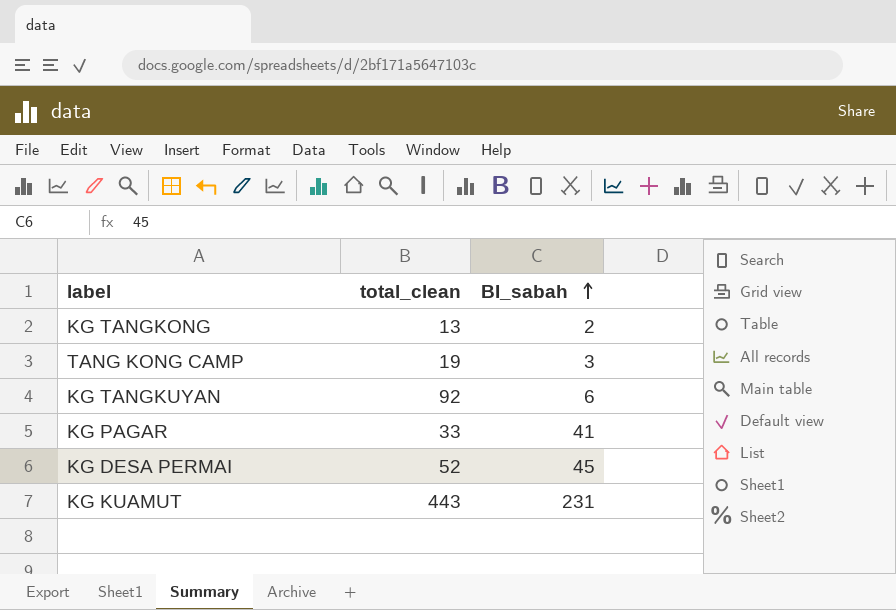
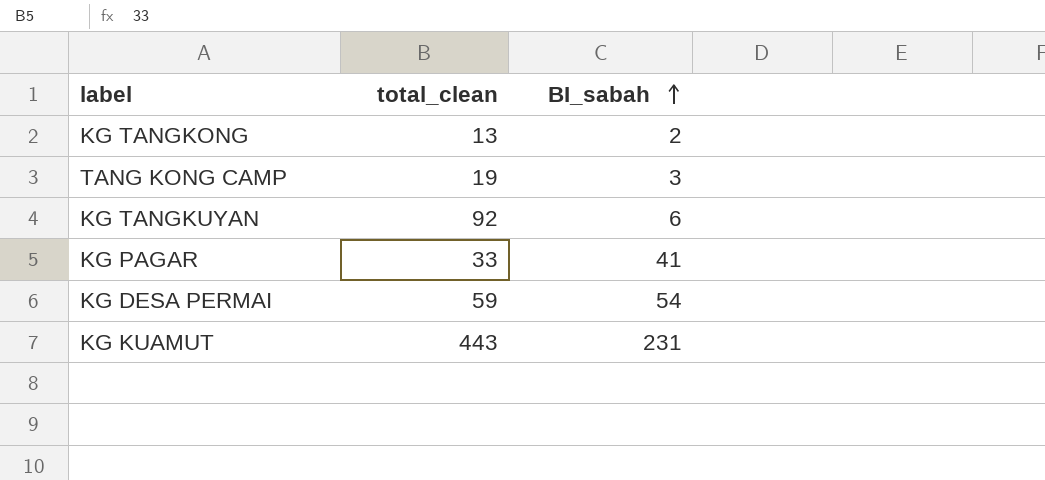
KG DESA PERMAI | total_clean: 52 -> 59
KG DESA PERMAI | BI_sabah: 45 -> 54

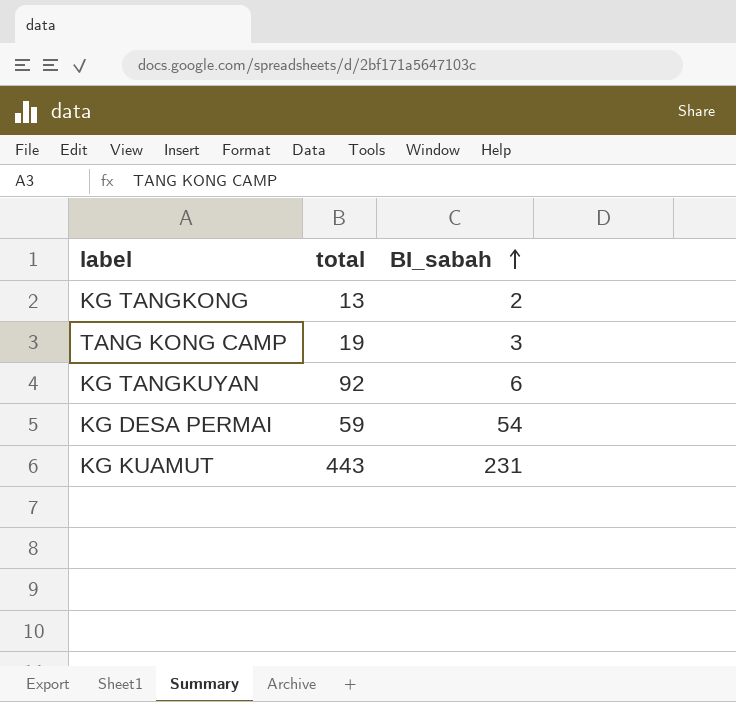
column name: total_clean -> total
row KG PAGAR: 33 | 41 -> none

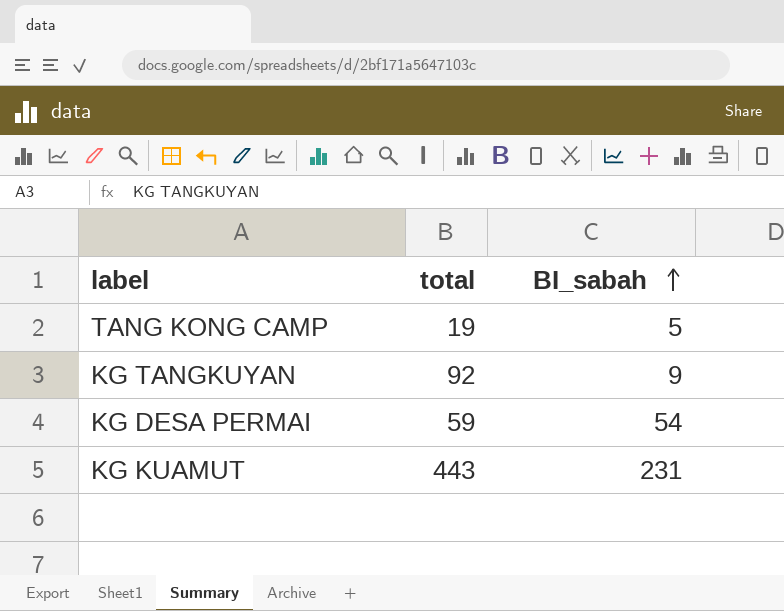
row KG TANGKONG: 13 | 2 -> none
TANG KONG CAMP | BI_sabah: 3 -> 5
KG TANGKUYAN | BI_sabah: 6 -> 9

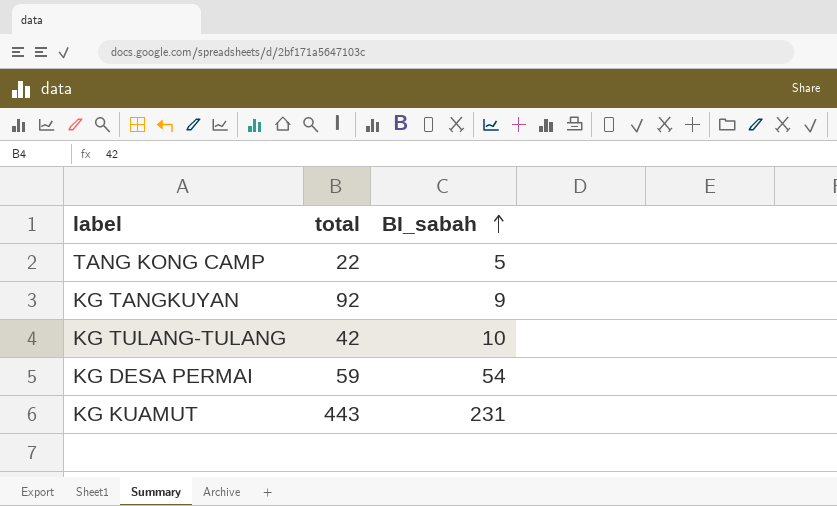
TANG KONG CAMP | total: 19 -> 22
row KG TULANG-TULANG: none -> 42 | 10

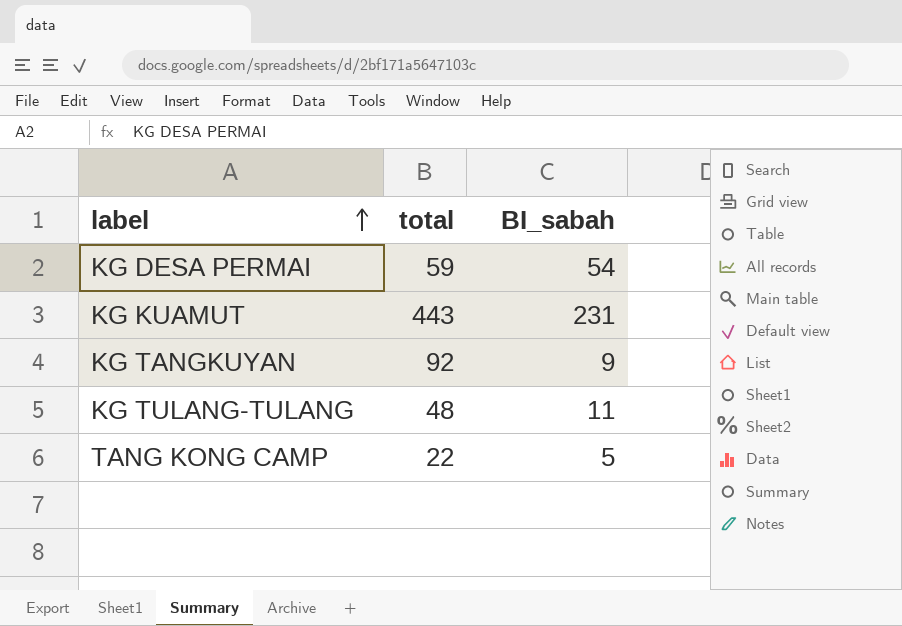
row order: BI_sabah ascending -> label ascending
KG TULANG-TULANG | total: 42 -> 48
KG TULANG-TULANG | BI_sabah: 10 -> 11

